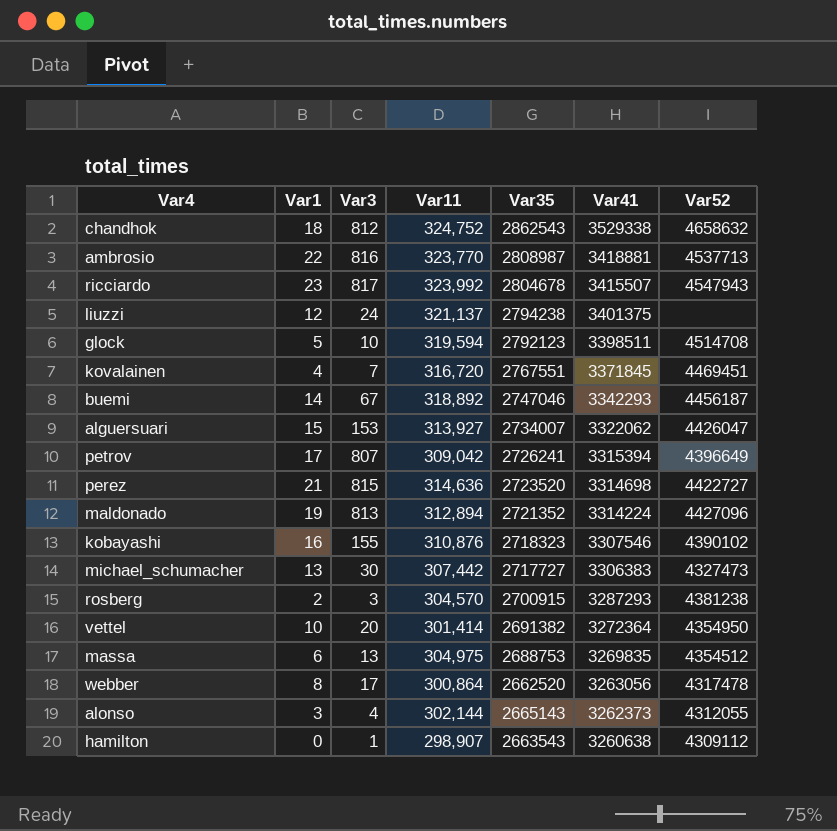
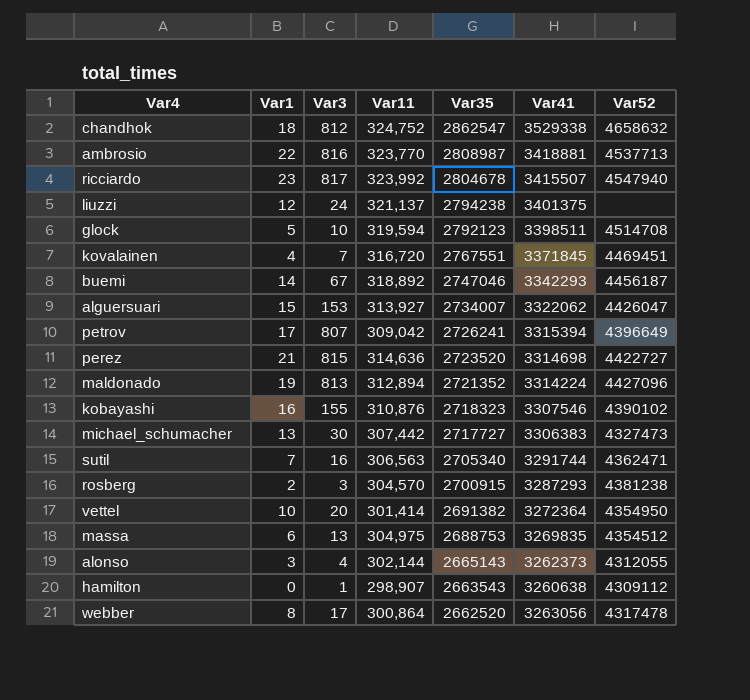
row order: Var41 descending -> Var35 descending
chandhok | Var35: 2862543 -> 2862547
ricciardo | Var52: 4547943 -> 4547940
row sutil: none -> 7 | 16 | 306,563 | 2705340 | 3291744 | 4362471

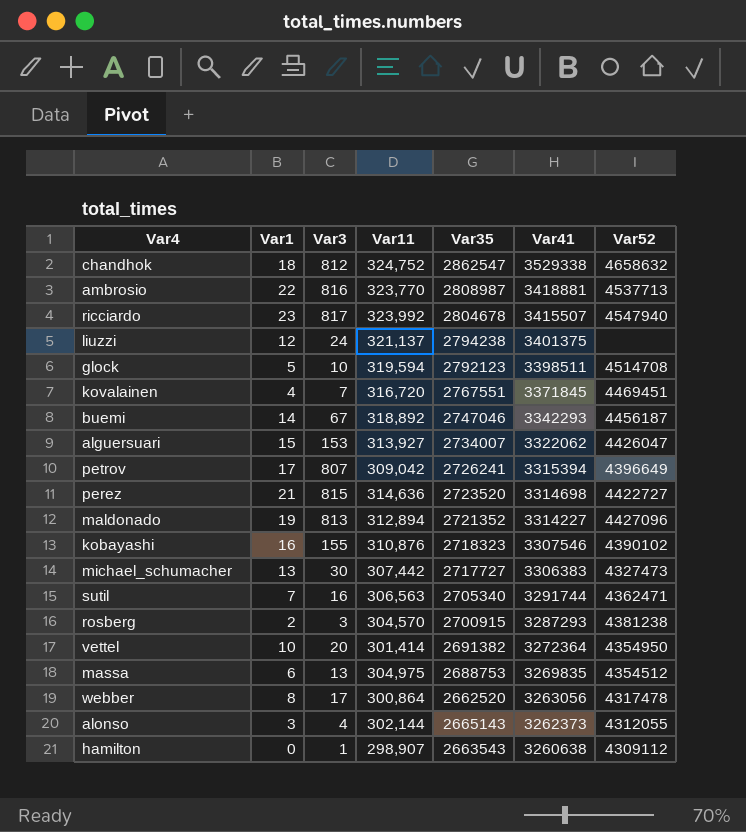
row order: Var35 descending -> Var41 descending
maldonado | Var41: 3314224 -> 3314227

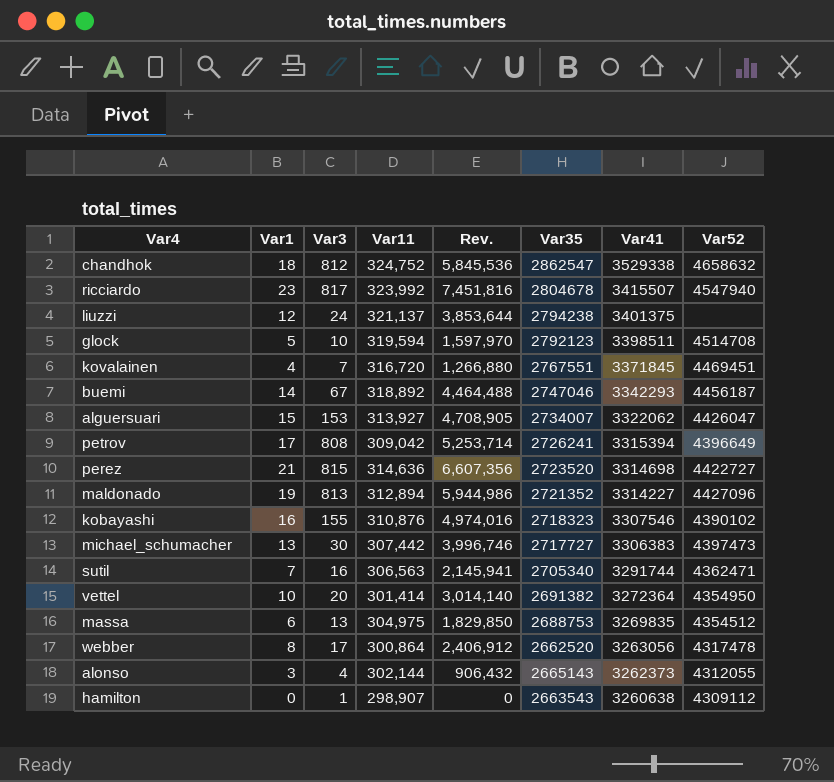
column Rev. | formula: none -> [Var1] * [Var11]
row ambrosio: 22 | 816 | 323,770 | 2808987 | 3418881 | 4537713 -> none
row rosberg: 2 | 3 | 304,570 | 2700915 | 3287293 | 4381238 -> none
petrov | Var3: 807 -> 808
michael_schumacher | Var52: 4327473 -> 4397473

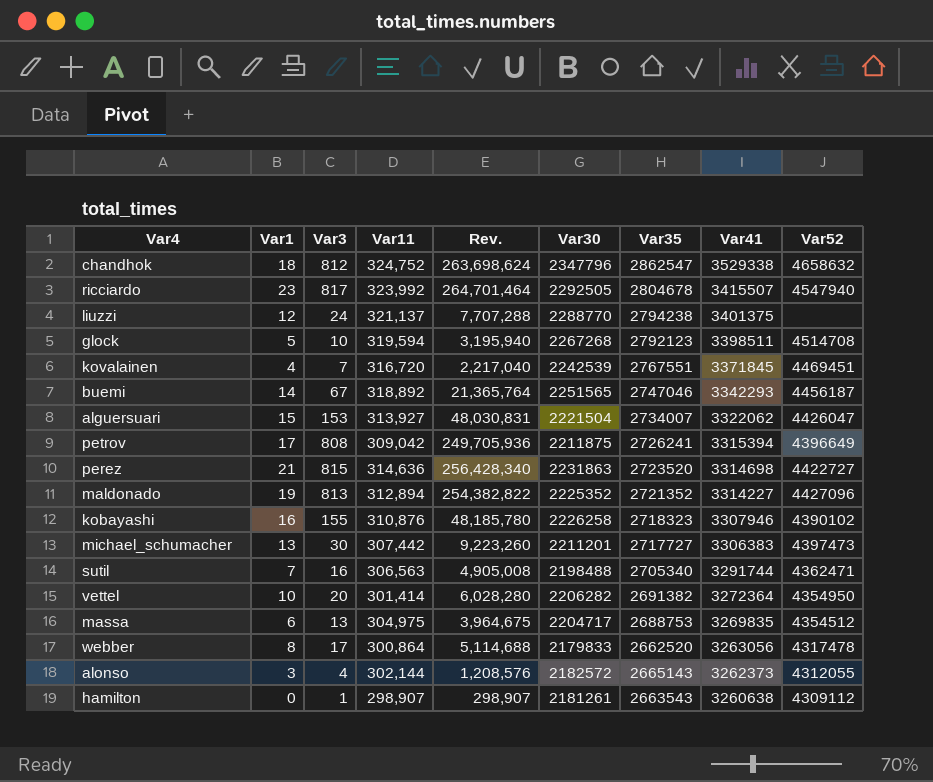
column Rev. | formula: [Var1] * [Var11] -> [Var3] * [Var11]
column Var30 | position: none -> 6
kobayashi | Var41: 3307546 -> 3307946

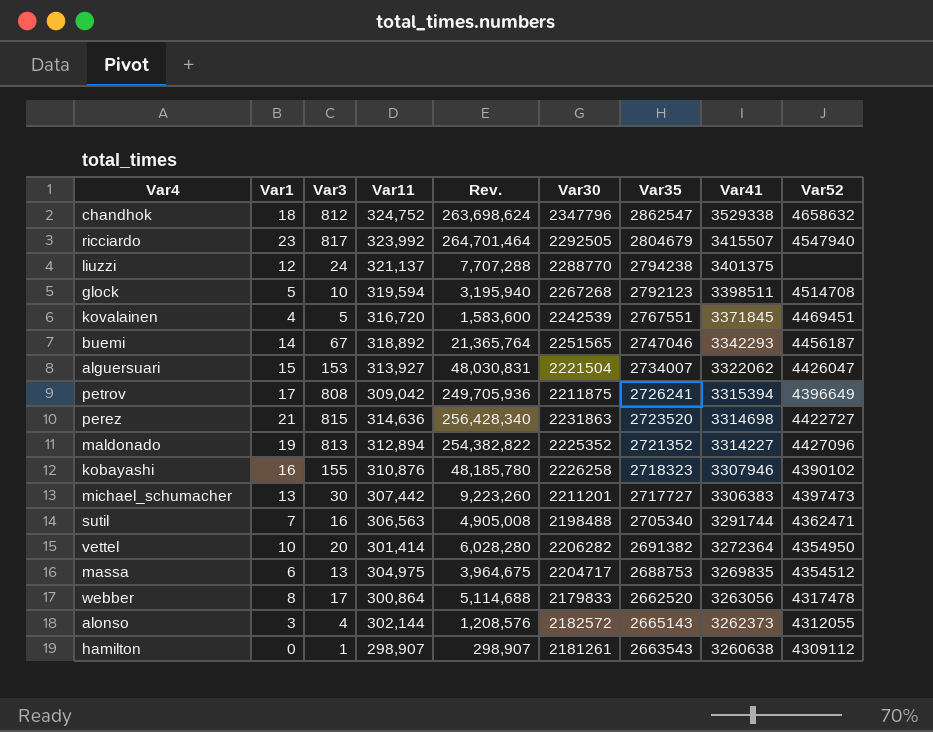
ricciardo | Var35: 2804678 -> 2804679
kovalainen | Var3: 7 -> 5
kovalainen | Rev.: 2,217,040 -> 1,583,600

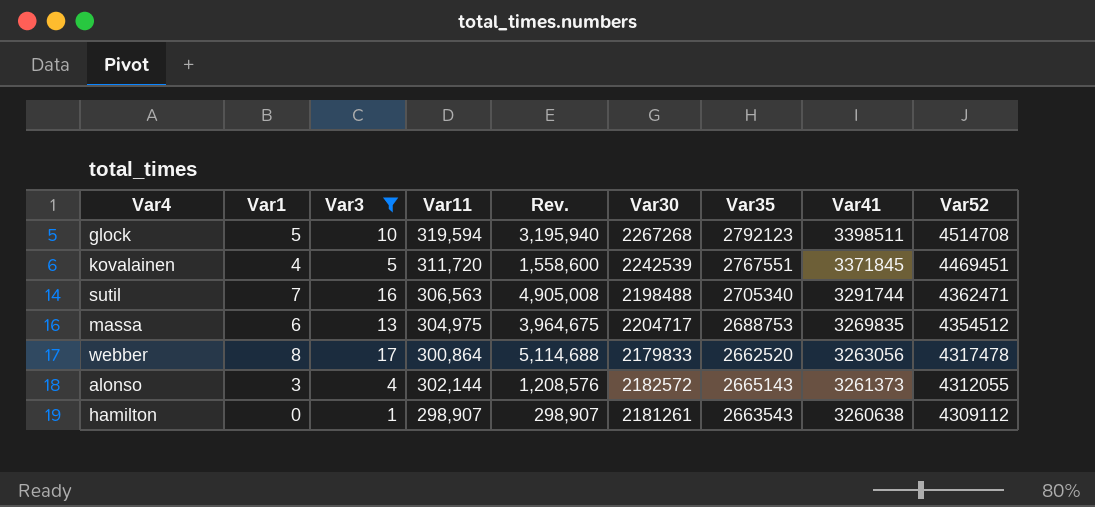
filter: none -> Var3 <= 17
kovalainen | Var11: 316,720 -> 311,720
kovalainen | Rev.: 1,583,600 -> 1,558,600
alonso | Var41: 3262373 -> 3261373

